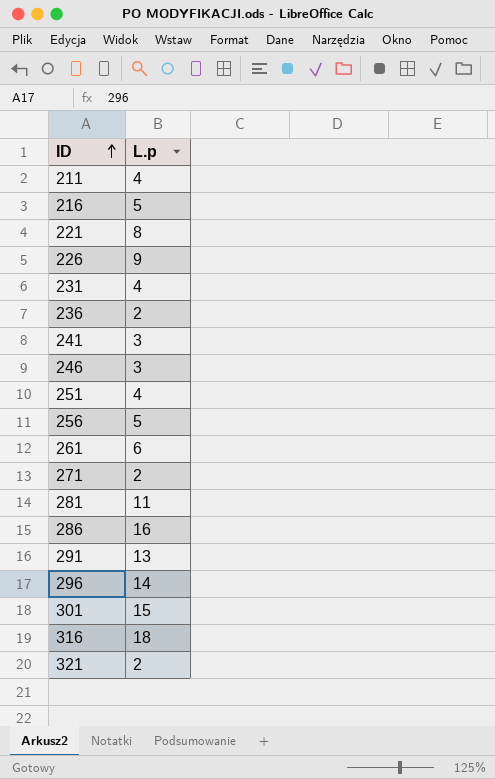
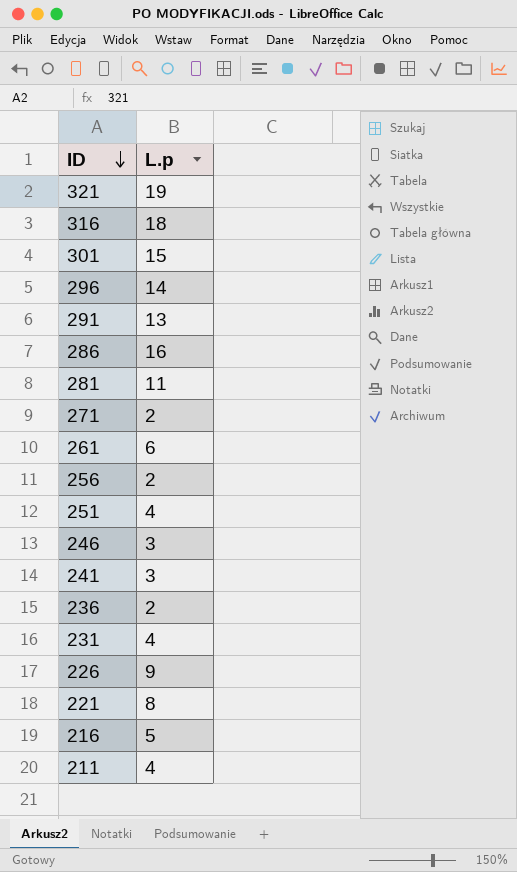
row order: ID ascending -> ID descending
321 | L.p: 2 -> 19
256 | L.p: 5 -> 2

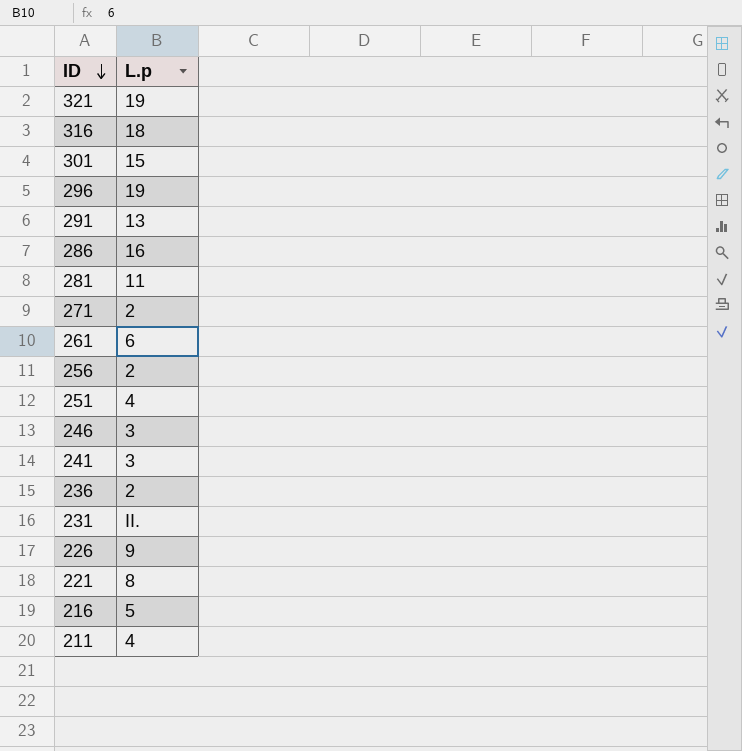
296 | L.p: 14 -> 19
231 | L.p: 4 -> II.

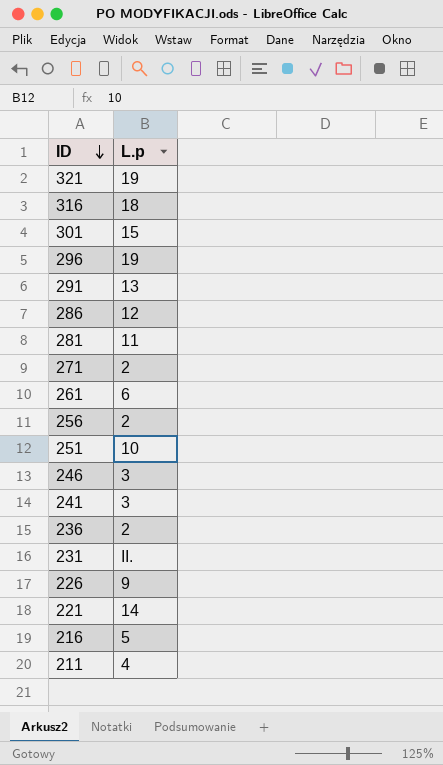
286 | L.p: 16 -> 12
251 | L.p: 4 -> 10
221 | L.p: 8 -> 14

